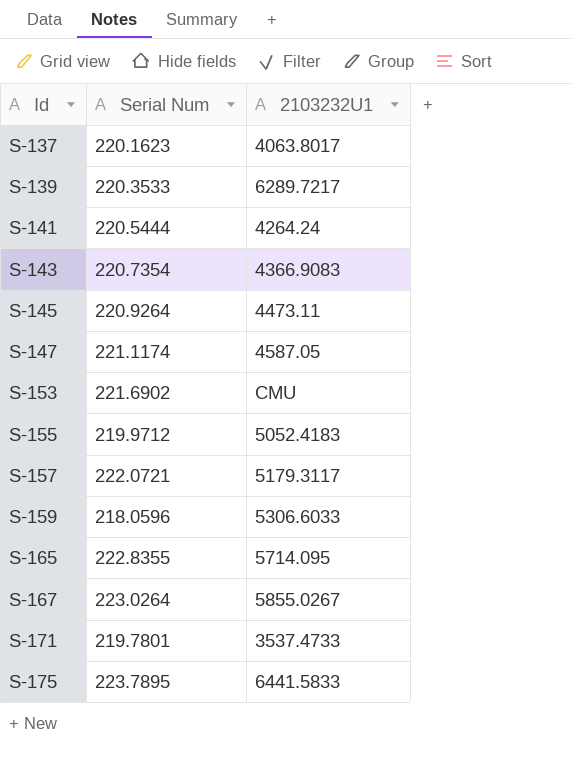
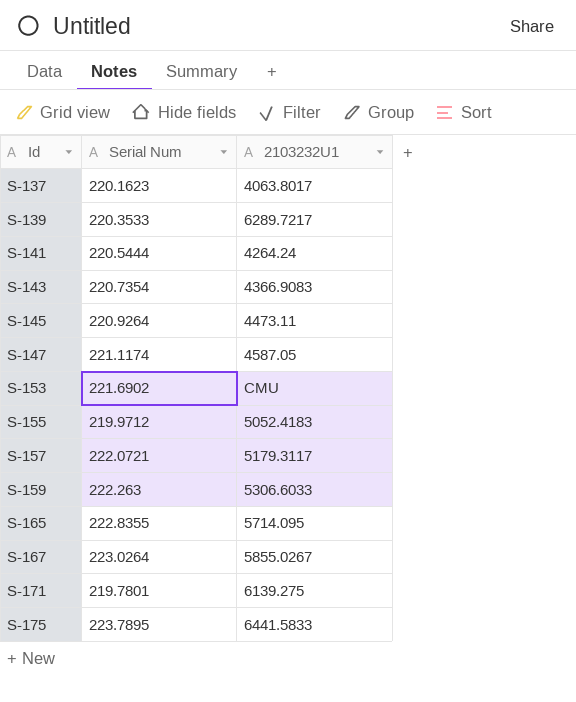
S-159 | Serial Num: 218.0596 -> 222.263
S-171 | 2103232U1: 3537.4733 -> 6139.275

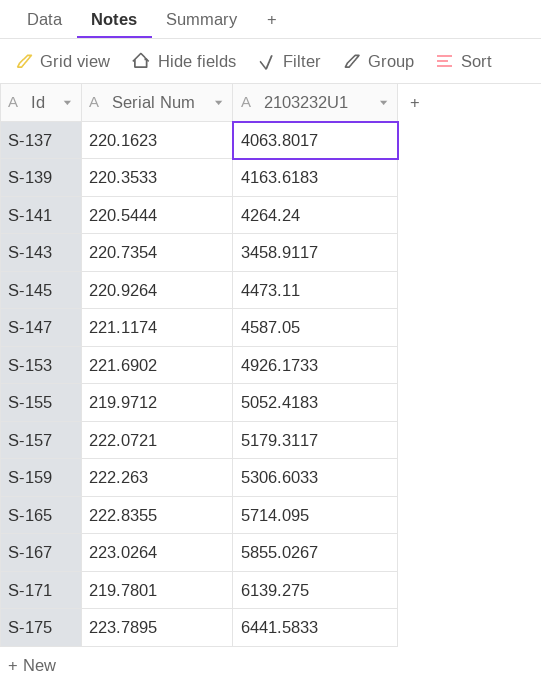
S-139 | 2103232U1: 6289.7217 -> 4163.6183
S-143 | 2103232U1: 4366.9083 -> 3458.9117
S-153 | 2103232U1: CMU -> 4926.1733

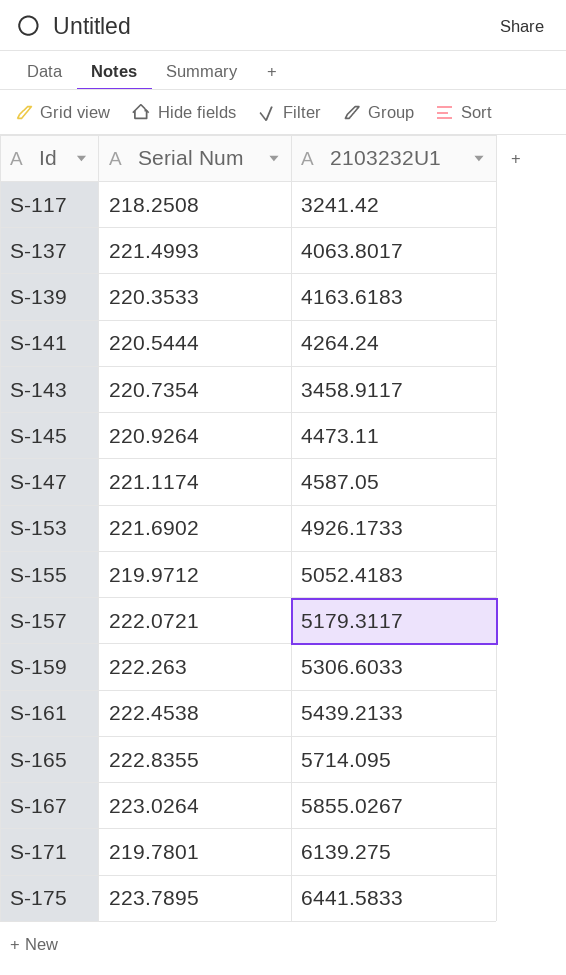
row S-117: none -> 218.2508 | 3241.42
S-137 | Serial Num: 220.1623 -> 221.4993
row S-161: none -> 222.4538 | 5439.2133

